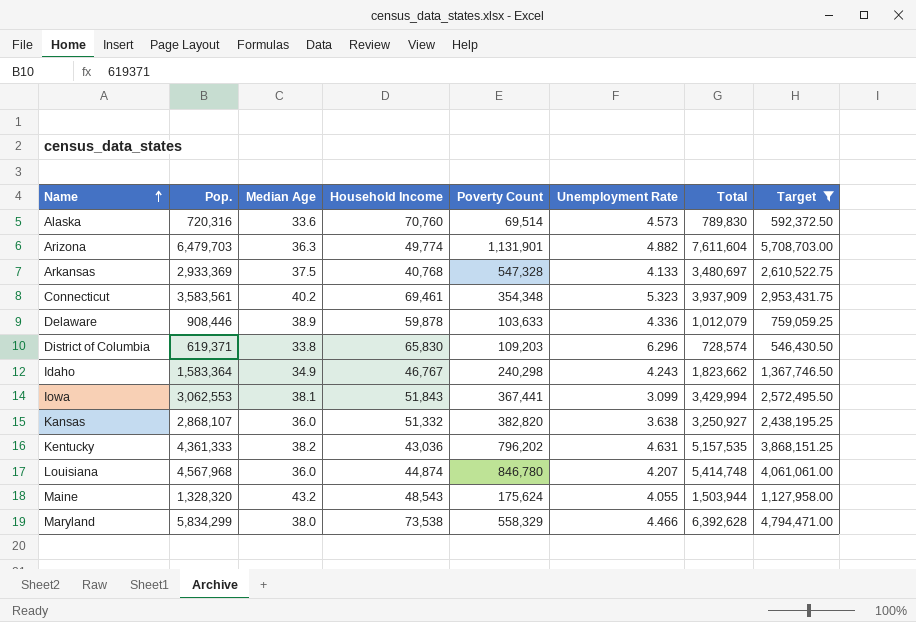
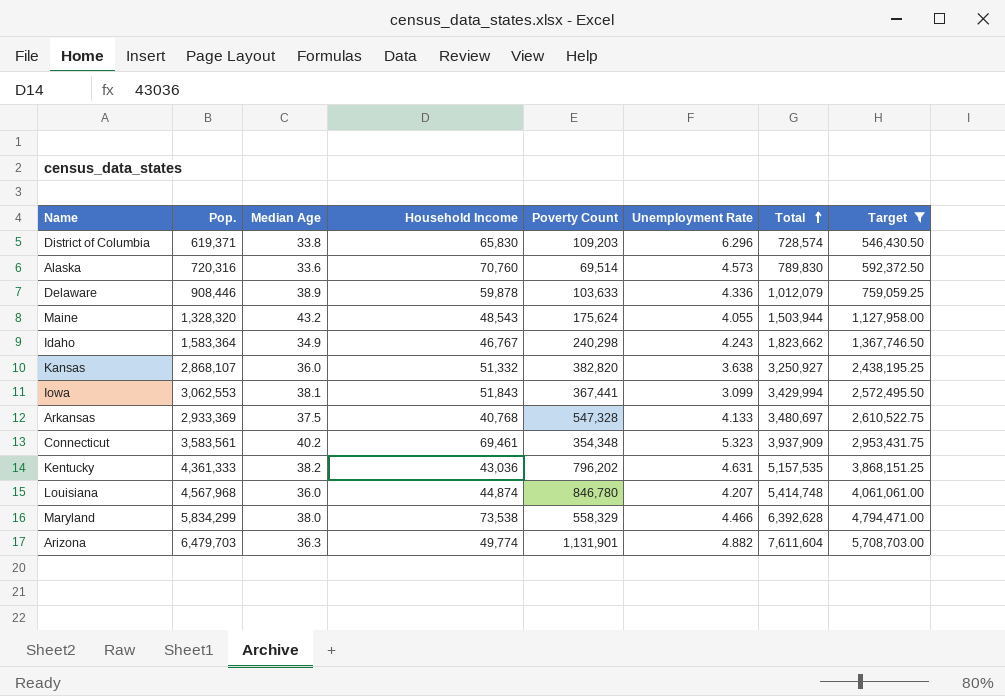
row order: Name ascending -> Total ascending

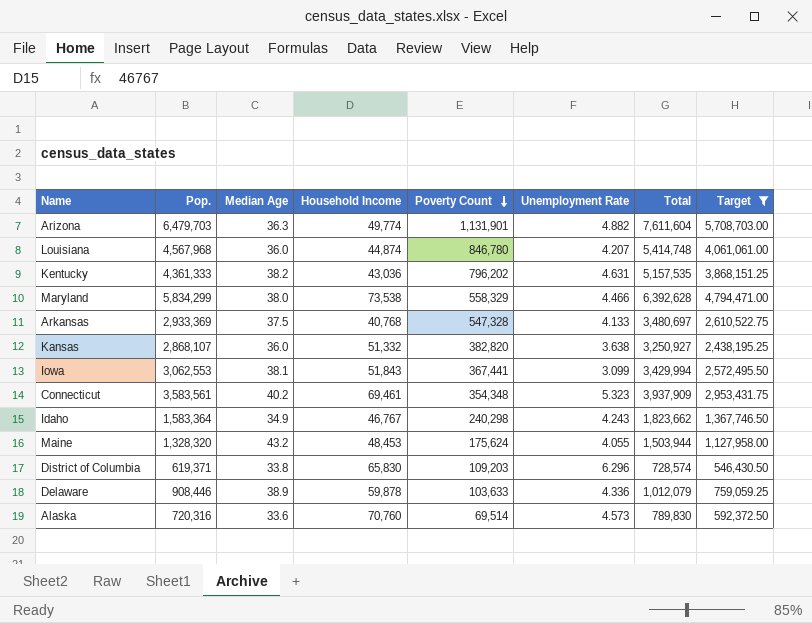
row order: Total ascending -> Poverty Count descending
Maine | Household Income: 48,543 -> 48,453

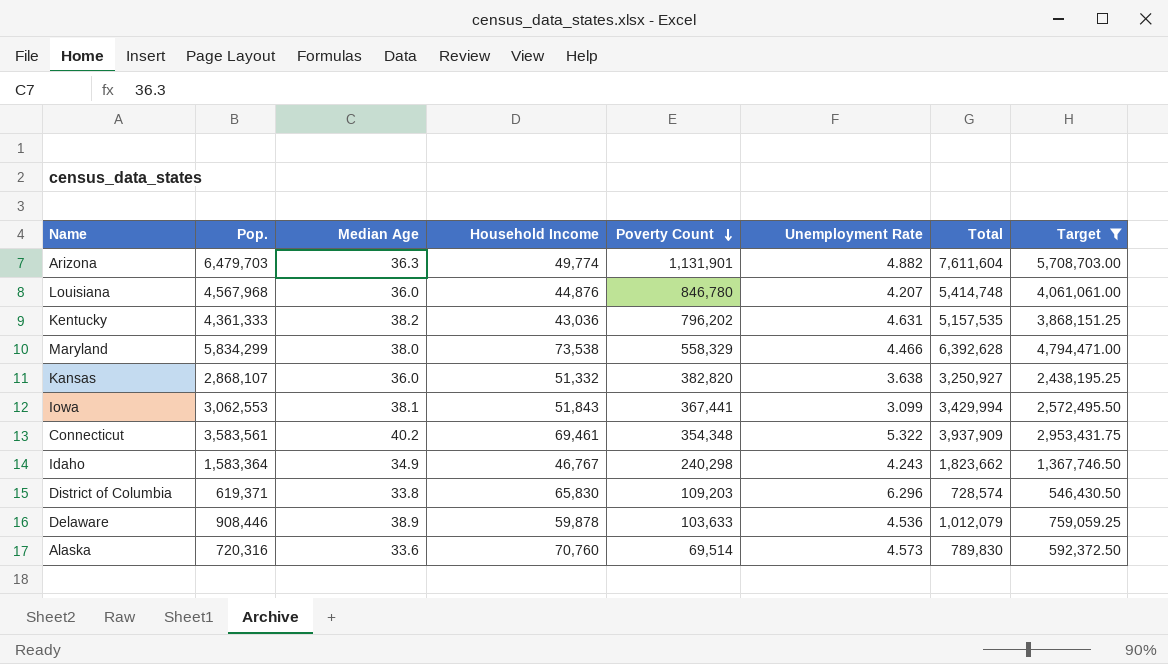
row Arkansas: 2,933,369 | 37.5 | 40,768 | 547,328 | 4.133 | 3,480,697 | 2,610,522.75 -> none
row Maine: 1,328,320 | 43.2 | 48,453 | 175,624 | 4.055 | 1,503,944 | 1,127,958.00 -> none
Louisiana | Household Income: 44,874 -> 44,876
Connecticut | Unemployment Rate: 5.323 -> 5.322
Delaware | Unemployment Rate: 4.336 -> 4.536

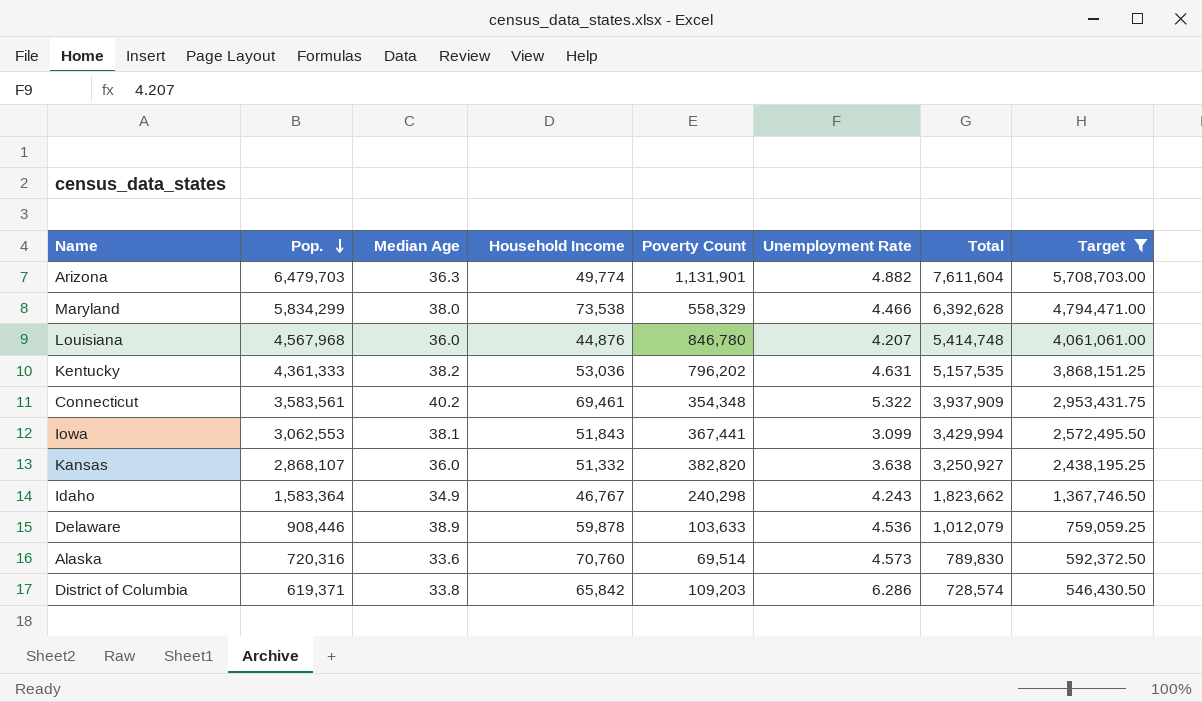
row order: Poverty Count descending -> Pop. descending
Kentucky | Household Income: 43,036 -> 53,036
District of Columbia | Household Income: 65,830 -> 65,842
District of Columbia | Unemployment Rate: 6.296 -> 6.286

